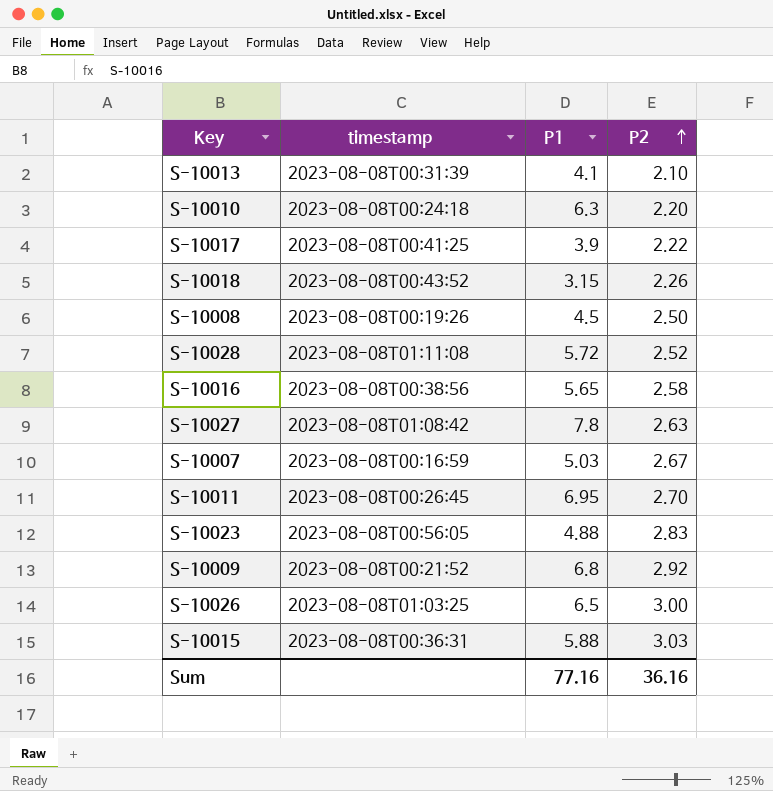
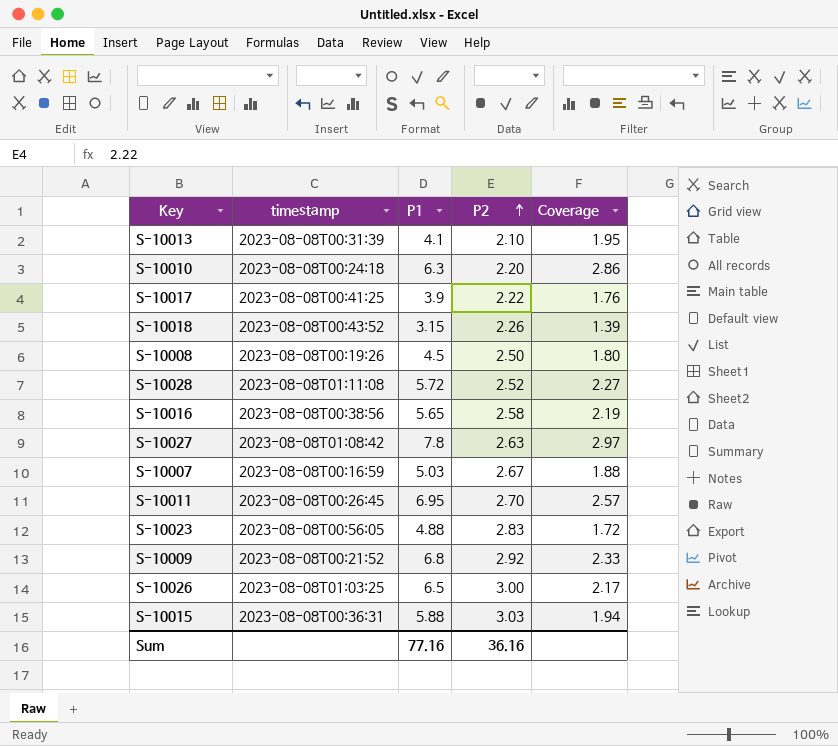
column Coverage | formula: none -> [P1] / [P2]

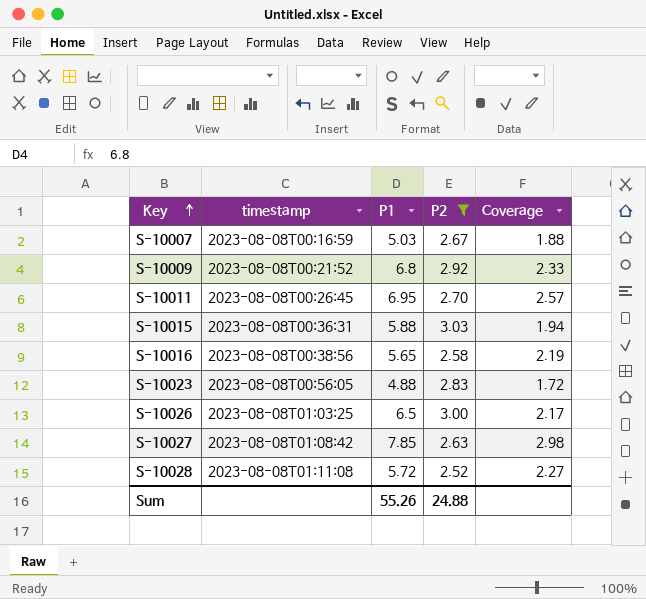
filter: none -> P2 >= 2.52
row order: P2 ascending -> Key ascending
S-10027 | P1: 7.8 -> 7.85
S-10027 | Coverage: 2.97 -> 2.98
Sum | P1: 77.16 -> 55.26
Sum | P2: 36.16 -> 24.88

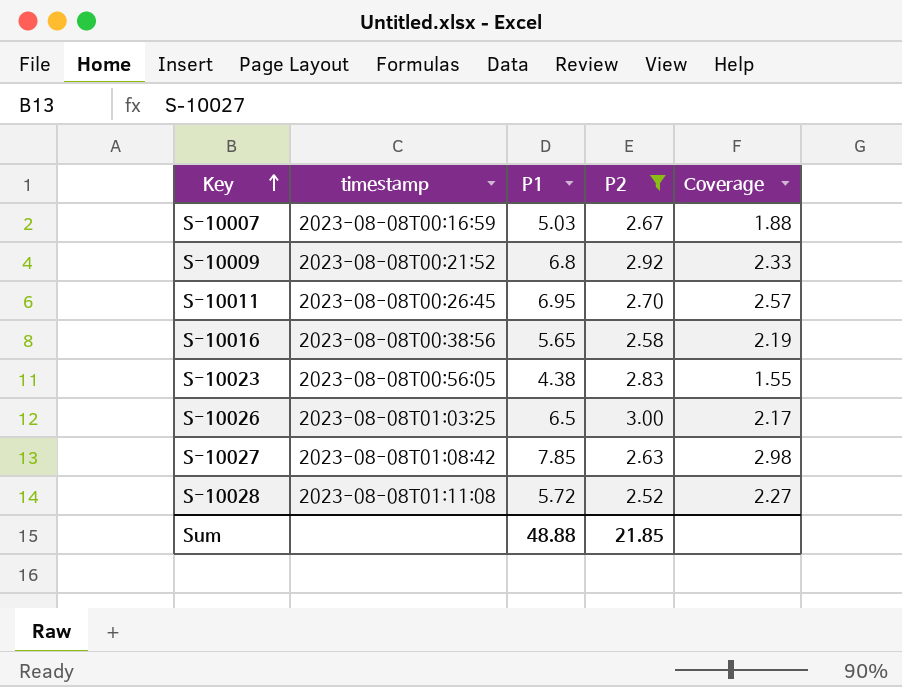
row S-10015: 2023-08-08T00:36:31 | 5.88 | 3.03 | 1.94 -> none
S-10023 | P1: 4.88 -> 4.38
S-10023 | Coverage: 1.72 -> 1.55
Sum | P1: 55.26 -> 48.88
Sum | P2: 24.88 -> 21.85

